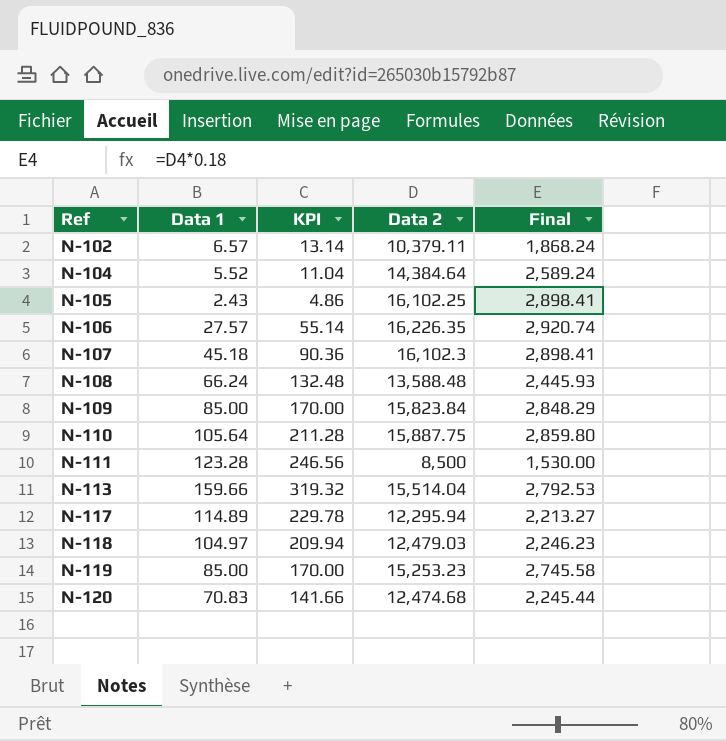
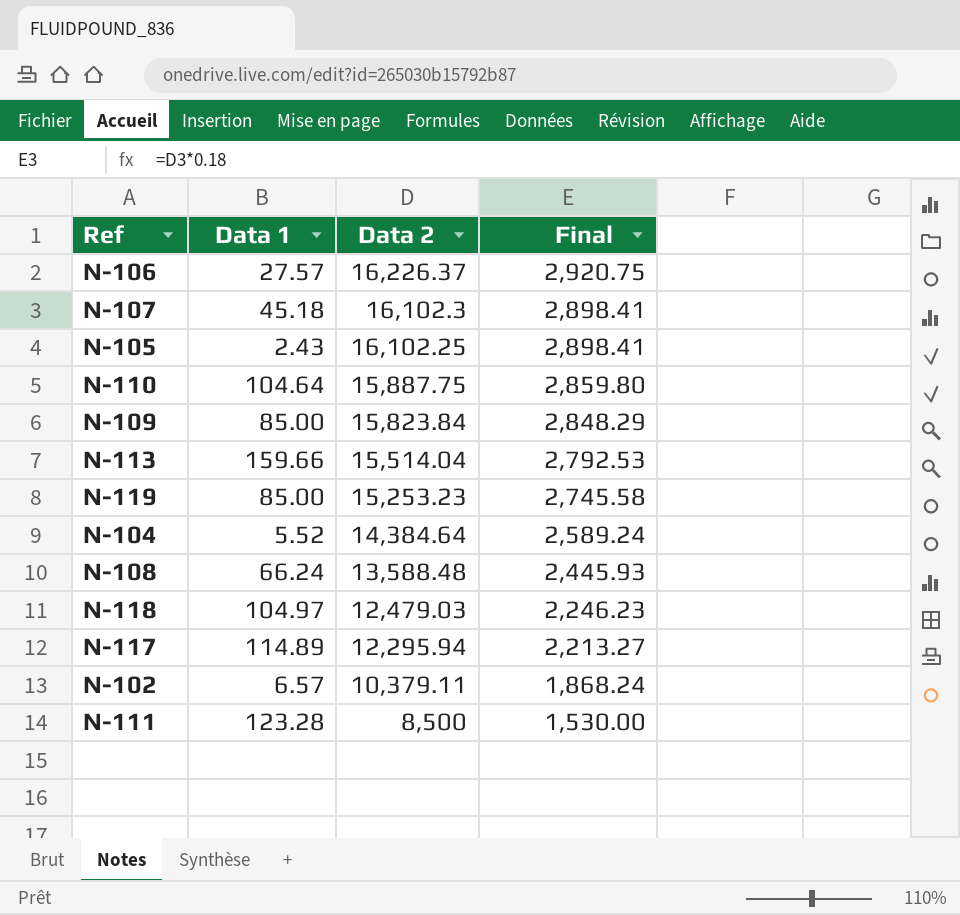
row order: Ref ascending -> Data 2 descending
column KPI | formula: [Data 1] * 2 -> none
row N-120: 70.83 | 141.66 | 12,474.68 | 2,245.44 -> none
N-106 | Data 2: 16,226.35 -> 16,226.37
N-106 | Final: 2,920.74 -> 2,920.75
N-110 | Data 1: 105.64 -> 104.64

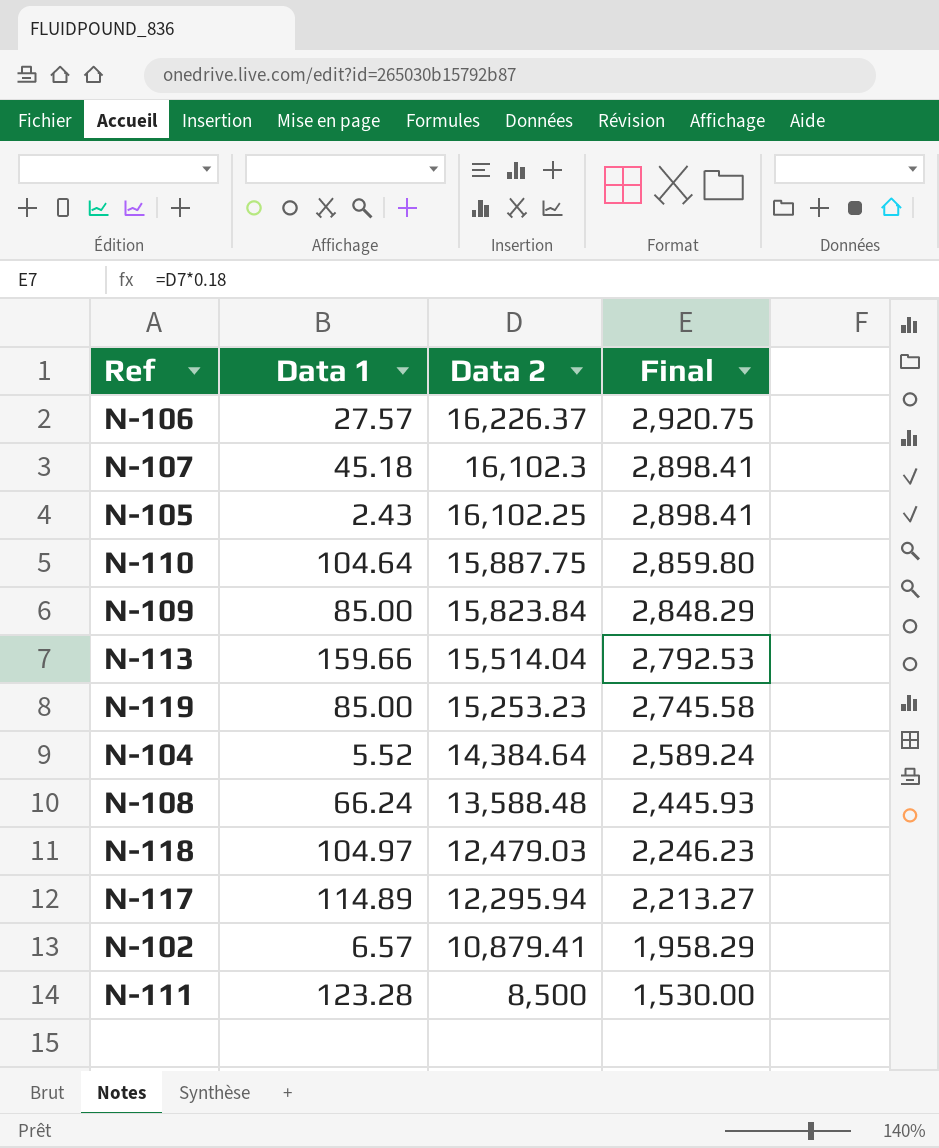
N-102 | Data 2: 10,379.11 -> 10,879.41
N-102 | Final: 1,868.24 -> 1,958.29

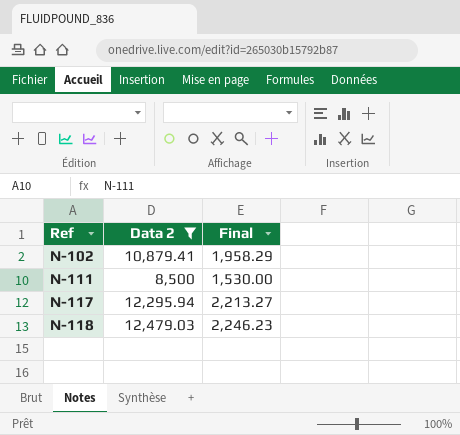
filter: none -> Data 2 <= 12,479.03
row order: Data 2 descending -> Ref ascending
column Data 1 | position: 2 -> none

